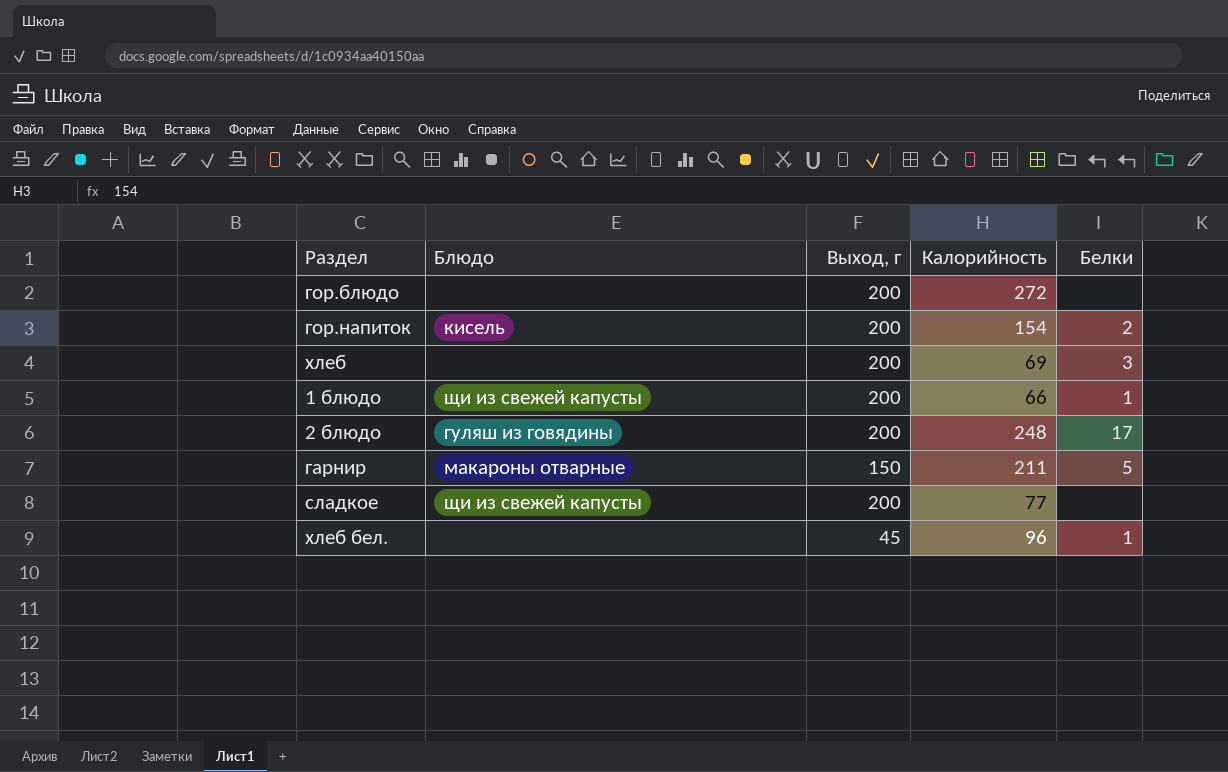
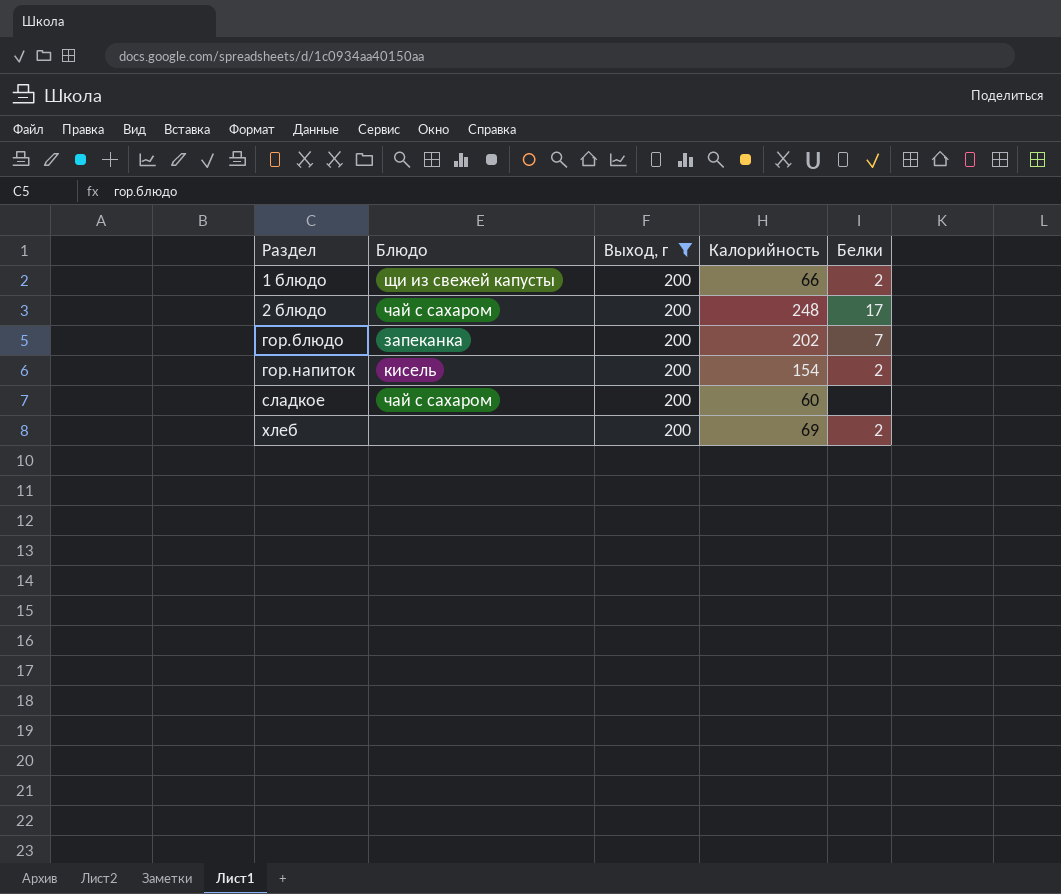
filter: none -> Выход, г = 200
row order: none -> Раздел ascending
1 блюдо | Белки: 1 -> 2
2 блюдо | Блюдо: гуляш из говядины -> чай с сахаром
гор.блюдо | Блюдо: none -> запеканка
гор.блюдо | Калорийность: 272 -> 202
гор.блюдо | Белки: none -> 7
сладкое | Блюдо: щи из свежей капусты -> чай с сахаром
сладкое | Калорийность: 77 -> 60
хлеб | Белки: 3 -> 2

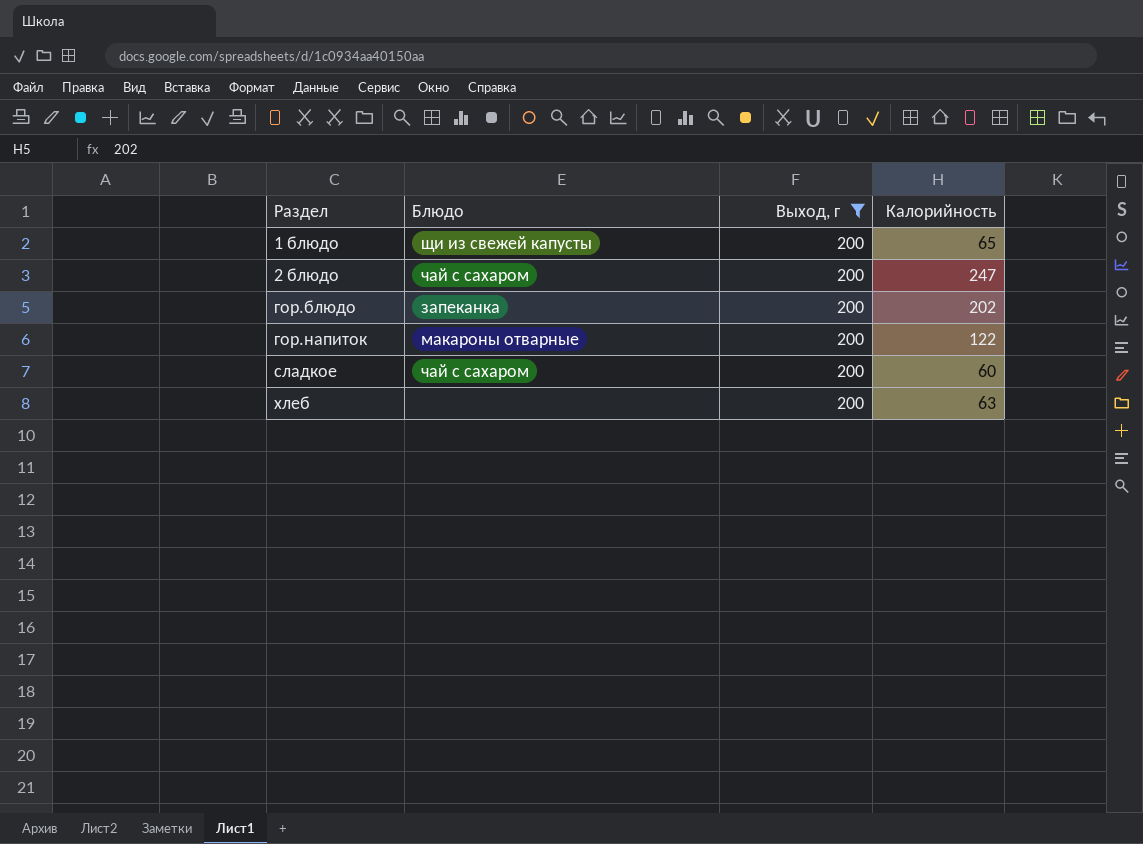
column Белки | position: 5 -> none
1 блюдо | Калорийность: 66 -> 65
2 блюдо | Калорийность: 248 -> 247
гор.напиток | Блюдо: кисель -> макароны отварные
гор.напиток | Калорийность: 154 -> 122
хлеб | Калорийность: 69 -> 63

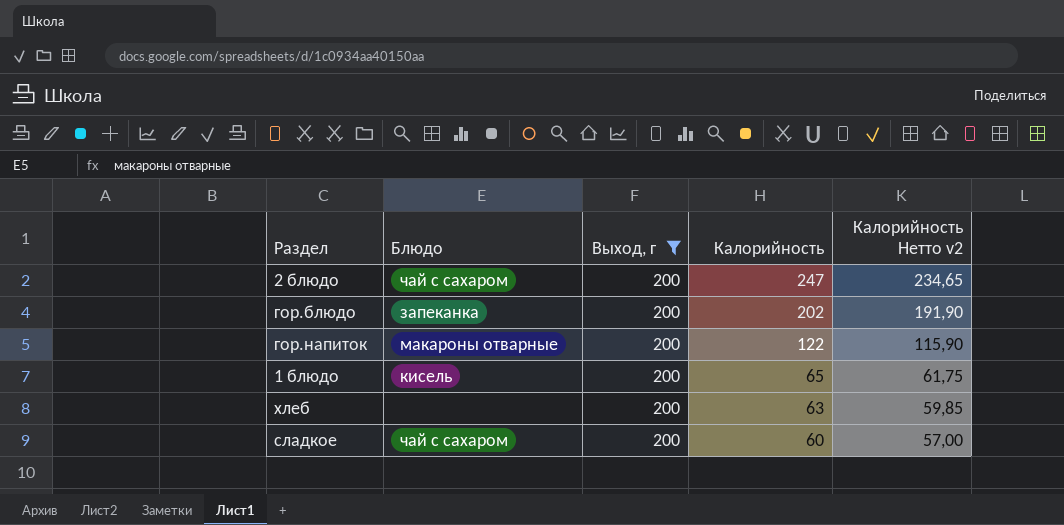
row order: Раздел ascending -> Калорийность descending
column Калорийность Нетто v2 | formula: none -> [Калорийность] * 0,95
1 блюдо | Блюдо: щи из свежей капусты -> кисель

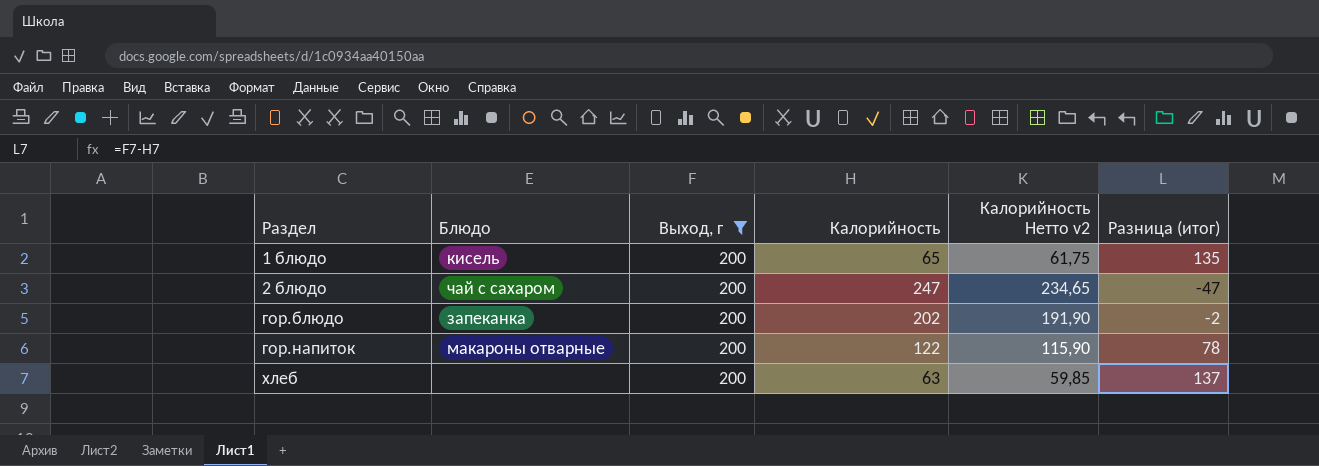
row order: Калорийность descending -> Раздел ascending
column Разница (итог) | formula: none -> [Выход, г] - [Калорийность]
row сладкое: чай с сахаром | 200 | 60 | 57,00 -> none

